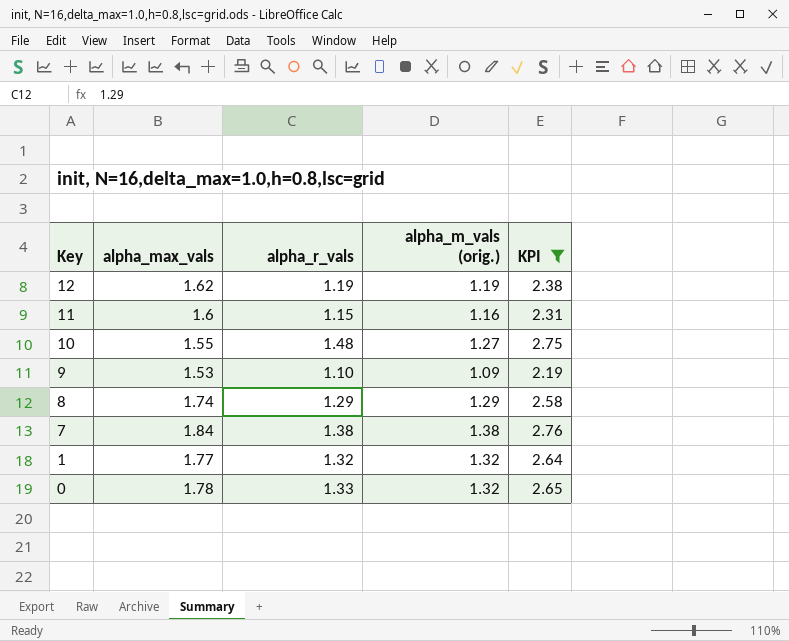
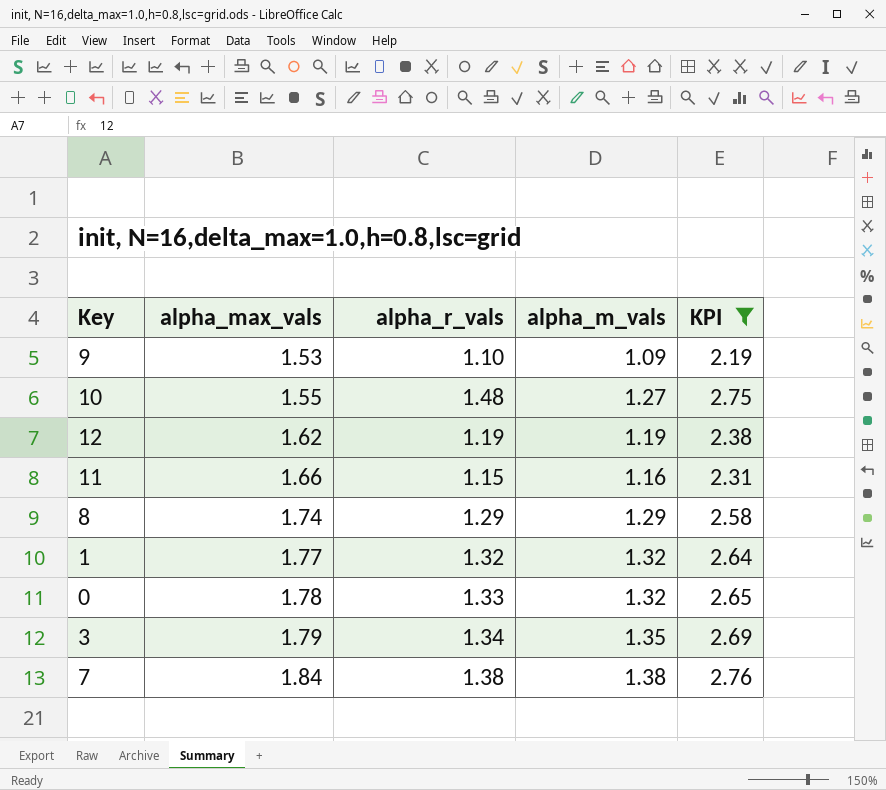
row order: Key descending -> alpha_max_vals ascending
column name: alpha_m_vals (orig.) -> alpha_m_vals
11 | alpha_max_vals: 1.6 -> 1.66
row 3: none -> 1.79 | 1.34 | 1.35 | 2.69

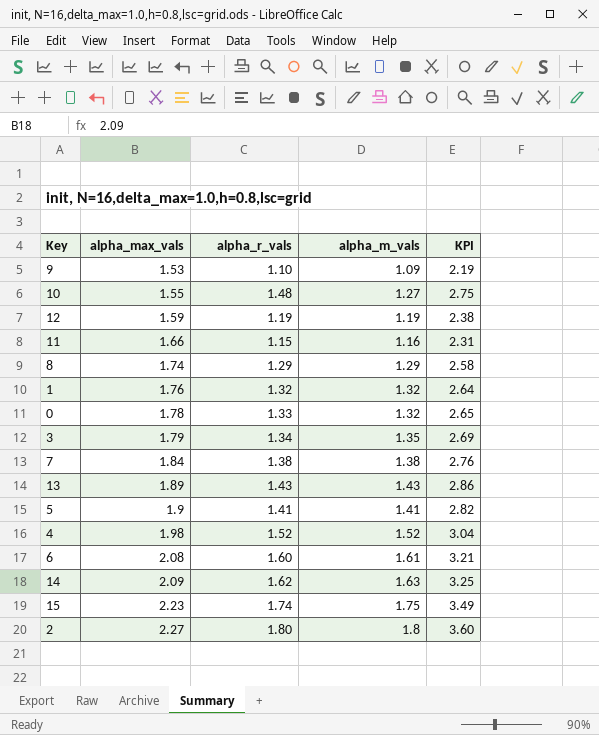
filter: KPI <= 2.76 -> none
12 | alpha_max_vals: 1.62 -> 1.59
1 | alpha_max_vals: 1.77 -> 1.76

